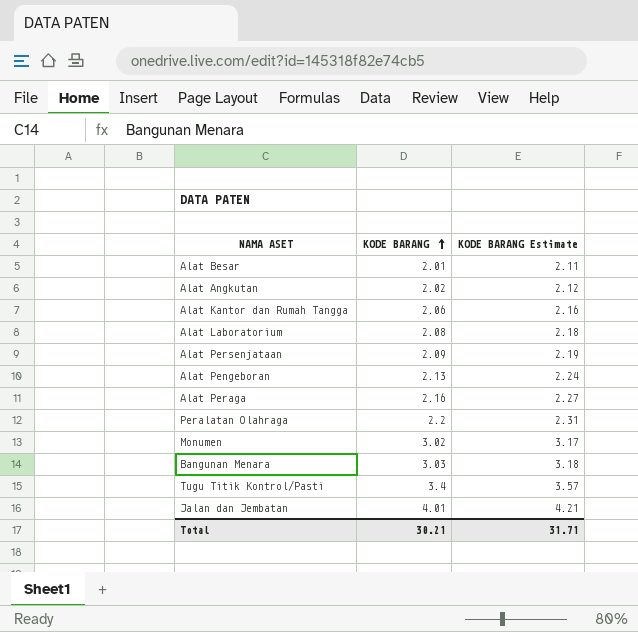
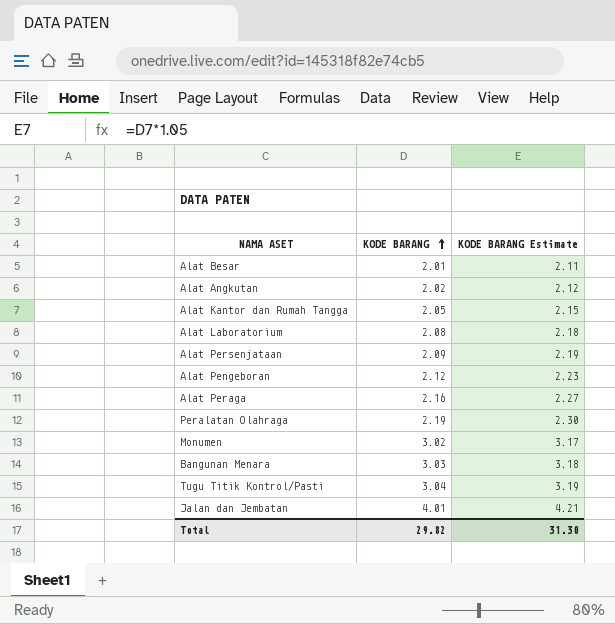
Alat Kantor dan Rumah Tangga | KODE BARANG: 2.06 -> 2.05
Alat Kantor dan Rumah Tangga | KODE BARANG Estimate: 2.16 -> 2.15
Alat Pengeboran | KODE BARANG: 2.13 -> 2.12
Alat Pengeboran | KODE BARANG Estimate: 2.24 -> 2.23
Peralatan Olahraga | KODE BARANG: 2.2 -> 2.19
Peralatan Olahraga | KODE BARANG Estimate: 2.31 -> 2.30
Tugu Titik Kontrol/Pasti | KODE BARANG: 3.4 -> 3.04
Tugu Titik Kontrol/Pasti | KODE BARANG Estimate: 3.57 -> 3.19
Total | KODE BARANG: 30.21 -> 29.82
Total | KODE BARANG Estimate: 31.71 -> 31.30

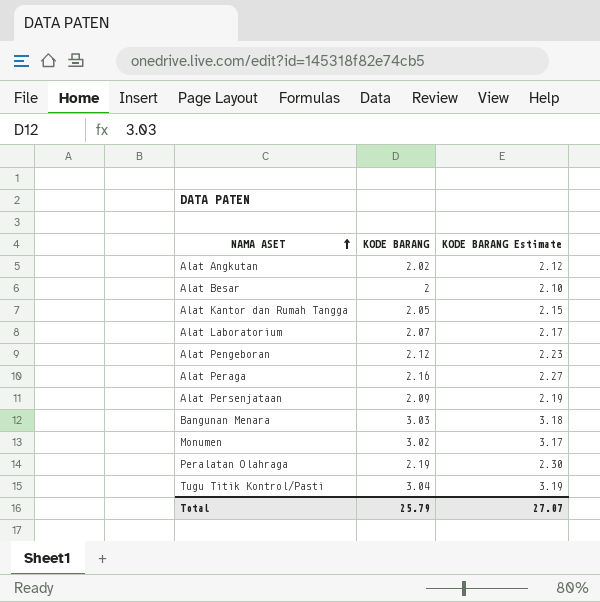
row order: KODE BARANG ascending -> NAMA ASET ascending
row Jalan dan Jembatan: 4.01 | 4.21 -> none
Alat Besar | KODE BARANG: 2.01 -> 2
Alat Besar | KODE BARANG Estimate: 2.11 -> 2.10
Alat Laboratorium | KODE BARANG: 2.08 -> 2.07
Alat Laboratorium | KODE BARANG Estimate: 2.18 -> 2.17
Total | KODE BARANG: 29.82 -> 25.79
Total | KODE BARANG Estimate: 31.30 -> 27.07

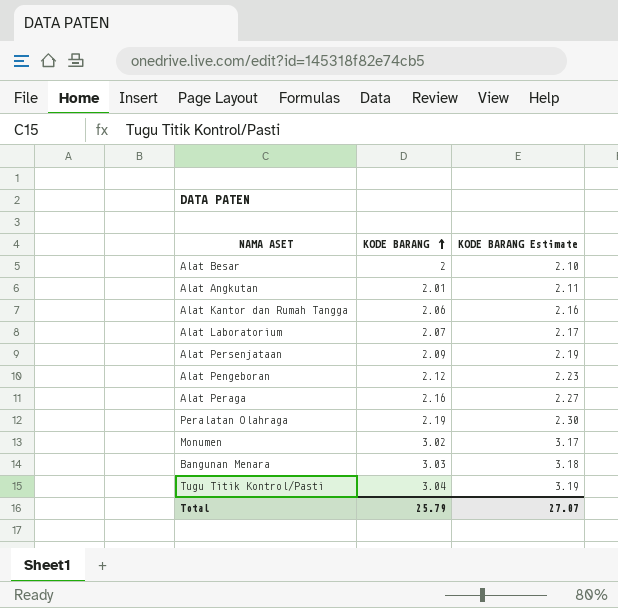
row order: NAMA ASET ascending -> KODE BARANG ascending
Alat Angkutan | KODE BARANG: 2.02 -> 2.01
Alat Angkutan | KODE BARANG Estimate: 2.12 -> 2.11
Alat Kantor dan Rumah Tangga | KODE BARANG: 2.05 -> 2.06
Alat Kantor dan Rumah Tangga | KODE BARANG Estimate: 2.15 -> 2.16

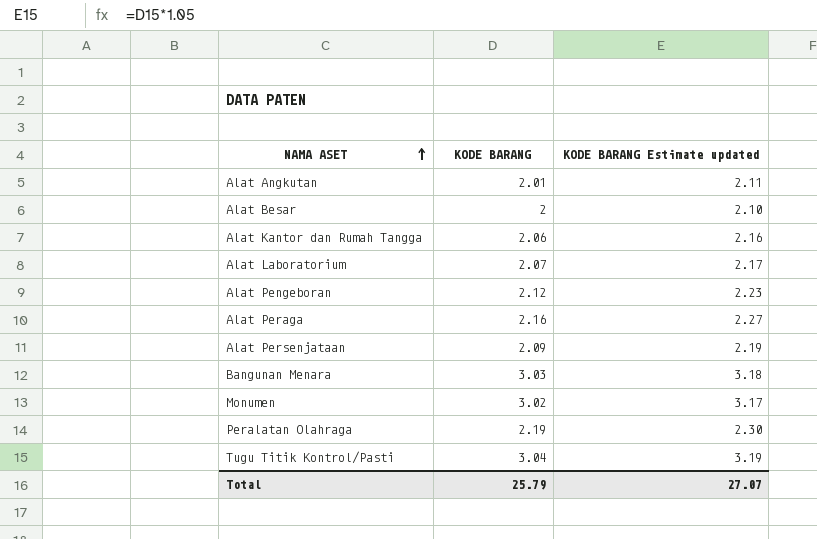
row order: KODE BARANG ascending -> NAMA ASET ascending
column name: KODE BARANG Estimate -> KODE BARANG Estimate updated

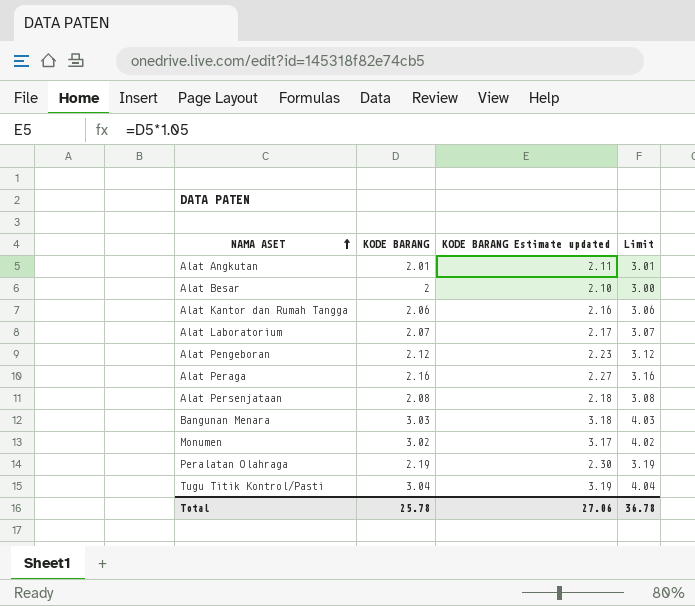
column Limit | formula: none -> [KODE BARANG] + 1
Alat Persenjataan | KODE BARANG: 2.09 -> 2.08
Alat Persenjataan | KODE BARANG Estimate updated: 2.19 -> 2.18
Total | KODE BARANG: 25.79 -> 25.78
Total | KODE BARANG Estimate updated: 27.07 -> 27.06

